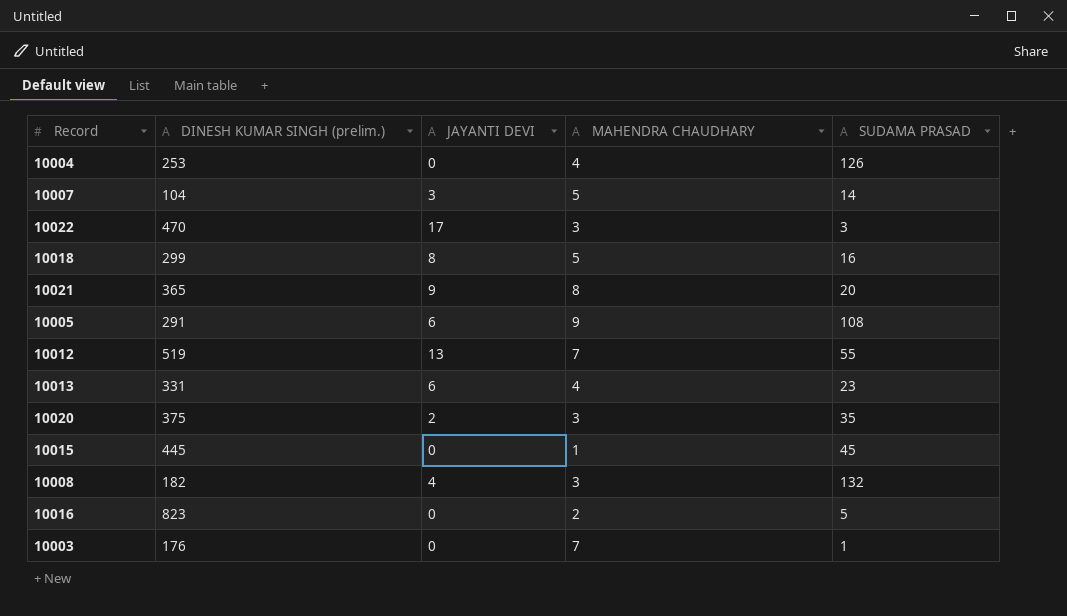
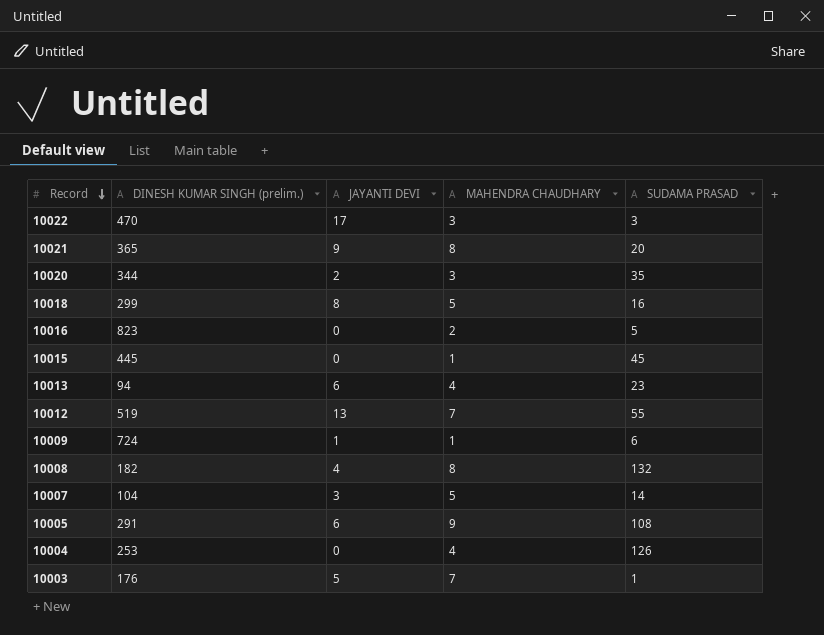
row order: none -> Record descending
10020 | DINESH KUMAR SINGH (prelim.): 375 -> 344
10013 | DINESH KUMAR SINGH (prelim.): 331 -> 94
row 10009: none -> 724 | 1 | 1 | 6
10008 | MAHENDRA CHAUDHARY: 3 -> 8
10003 | JAYANTI DEVI: 0 -> 5

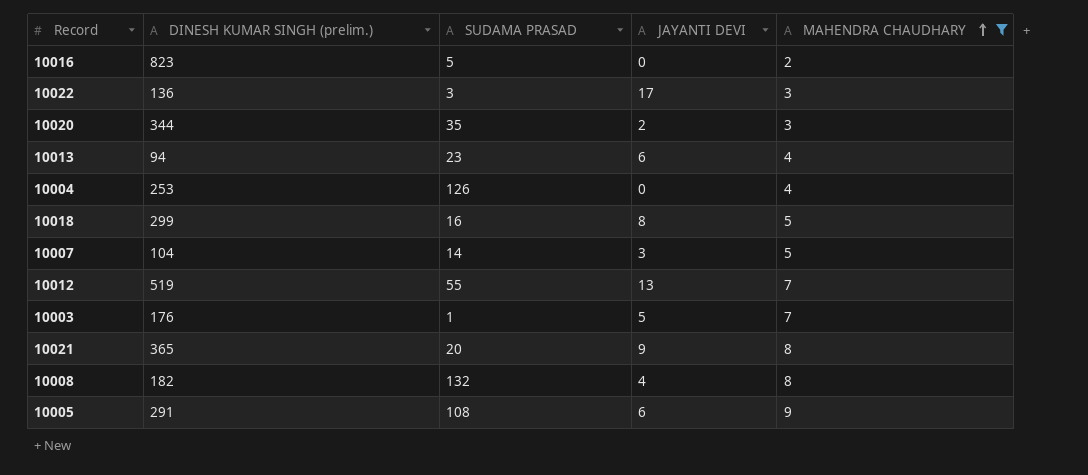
filter: none -> MAHENDRA CHAUDHARY != 1
row order: Record descending -> MAHENDRA CHAUDHARY ascending
column SUDAMA PRASAD | position: 5 -> 3
10022 | DINESH KUMAR SINGH (prelim.): 470 -> 136

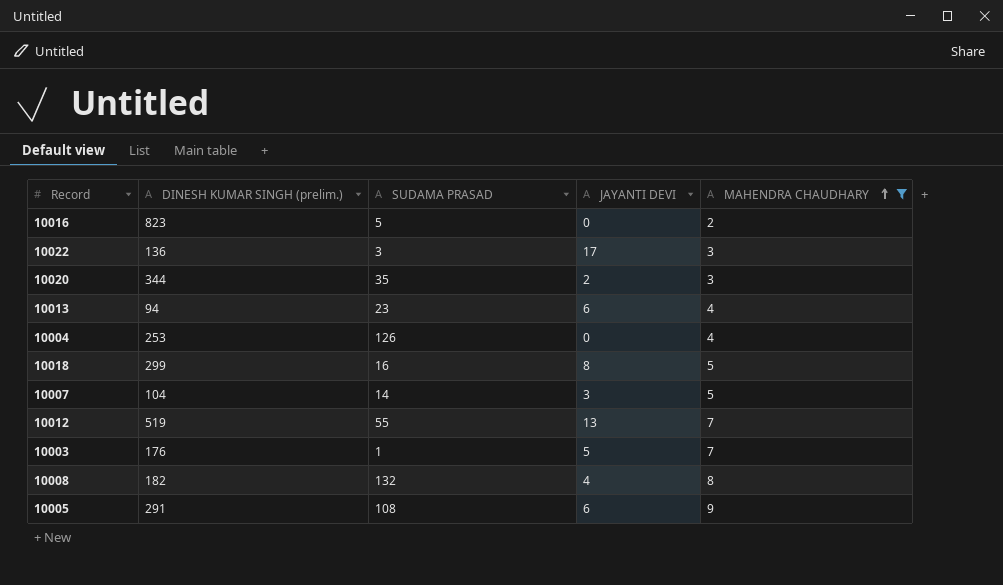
row 10021: 365 | 20 | 9 | 8 -> none

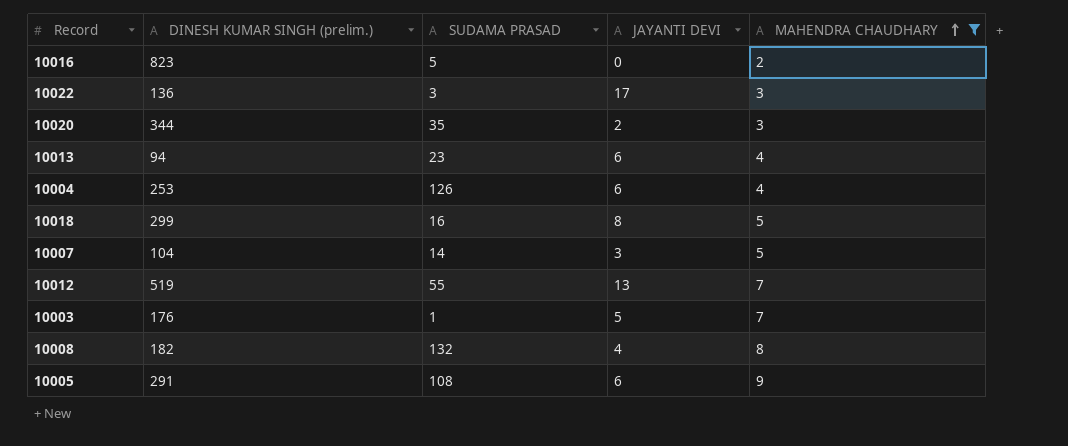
10004 | JAYANTI DEVI: 0 -> 6

